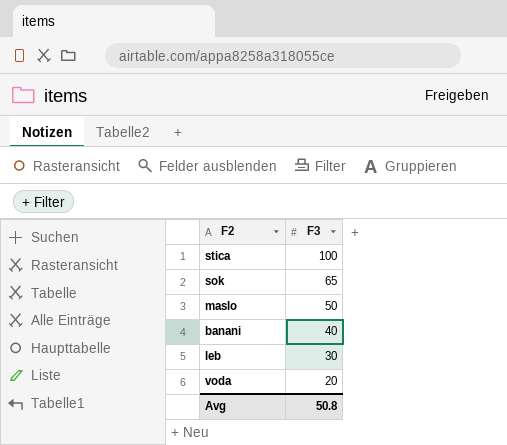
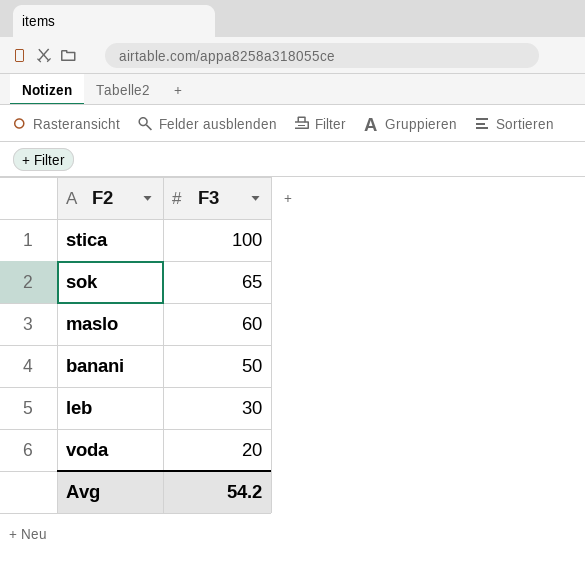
maslo | F3: 50 -> 60
banani | F3: 40 -> 50
Avg | F3: 50.8 -> 54.2

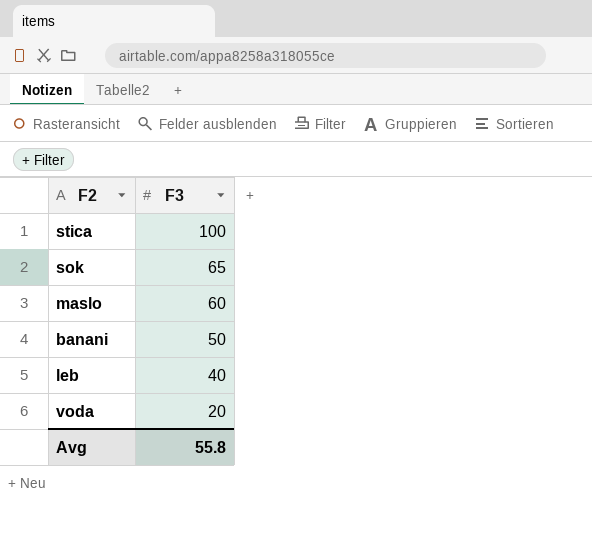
leb | F3: 30 -> 40
Avg | F3: 54.2 -> 55.8

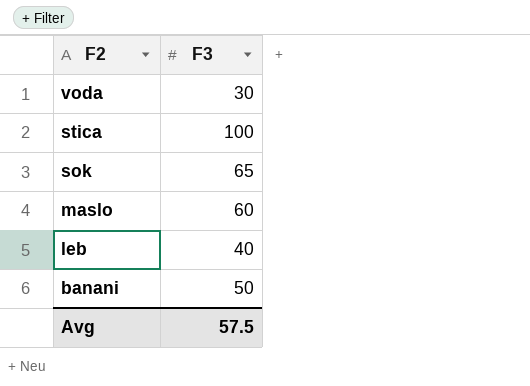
row order: F3 descending -> F2 descending
voda | F3: 20 -> 30
Avg | F3: 55.8 -> 57.5

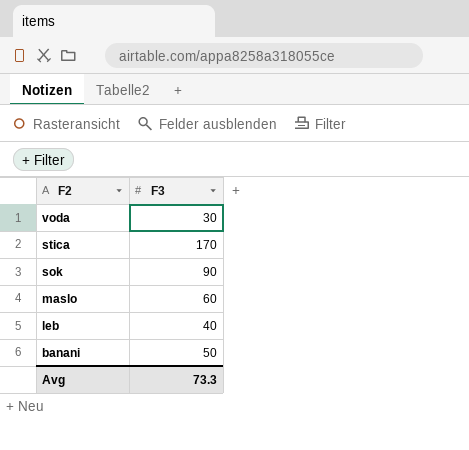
stica | F3: 100 -> 170
sok | F3: 65 -> 90
Avg | F3: 57.5 -> 73.3

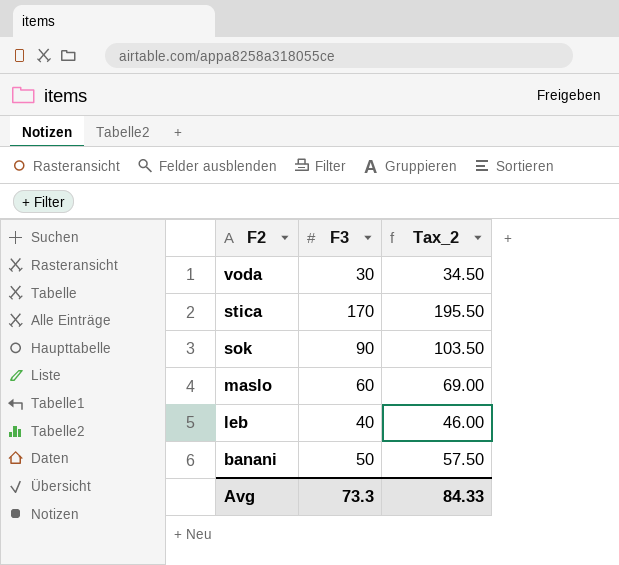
column Tax_2 | formula: none -> [F3] * 1.15

